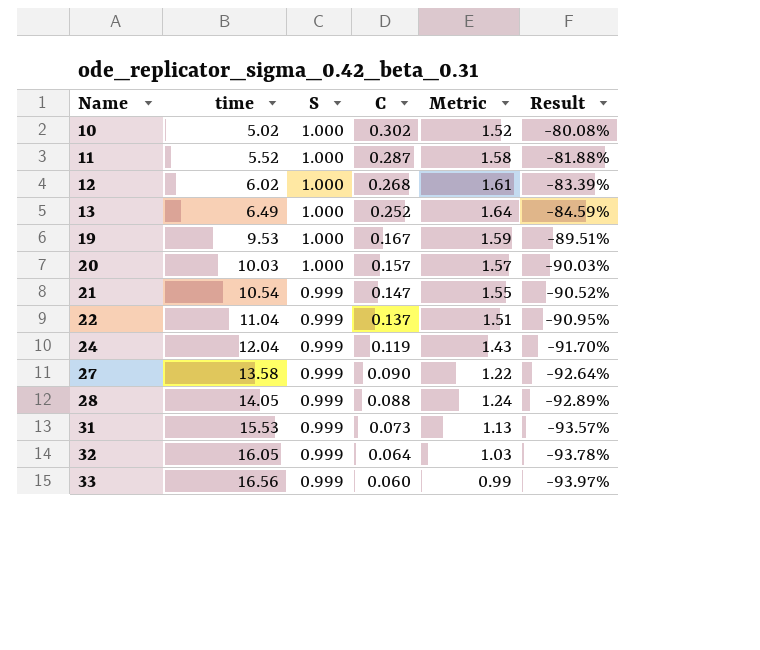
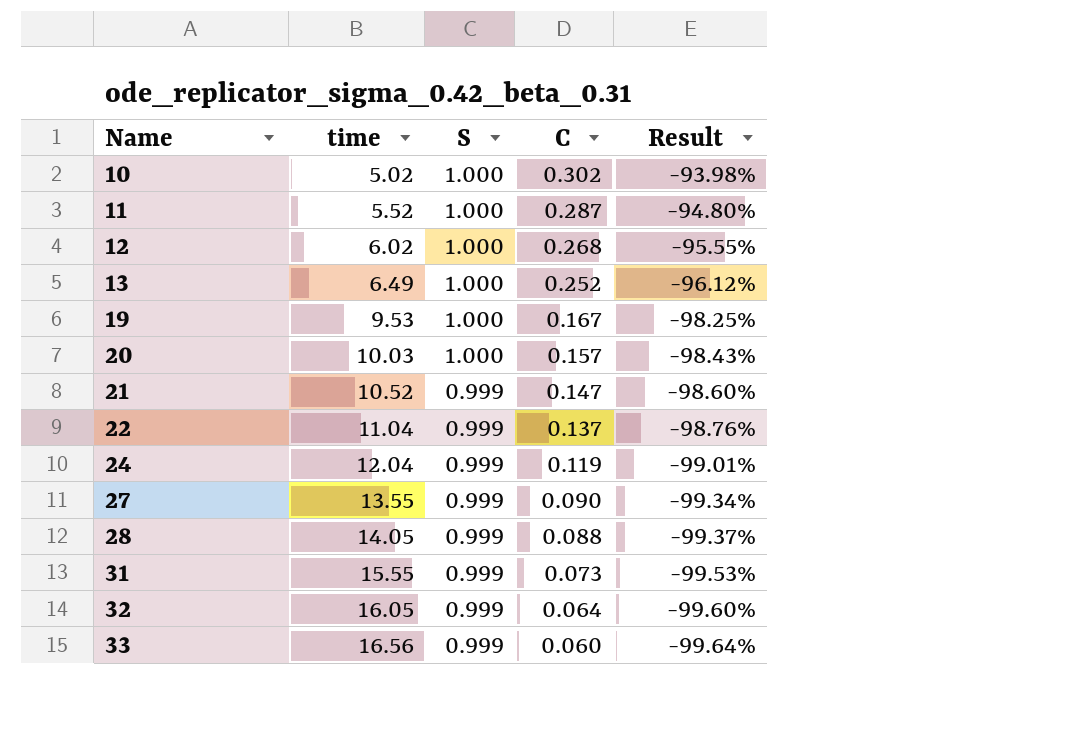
column Metric | formula: [time] * [C] -> none
column Result | formula: ([S] - [time]) / [time] -> ([C] - [time]) / [time]
21 | time: 10.54 -> 10.52
27 | time: 13.58 -> 13.55
31 | time: 15.53 -> 15.55

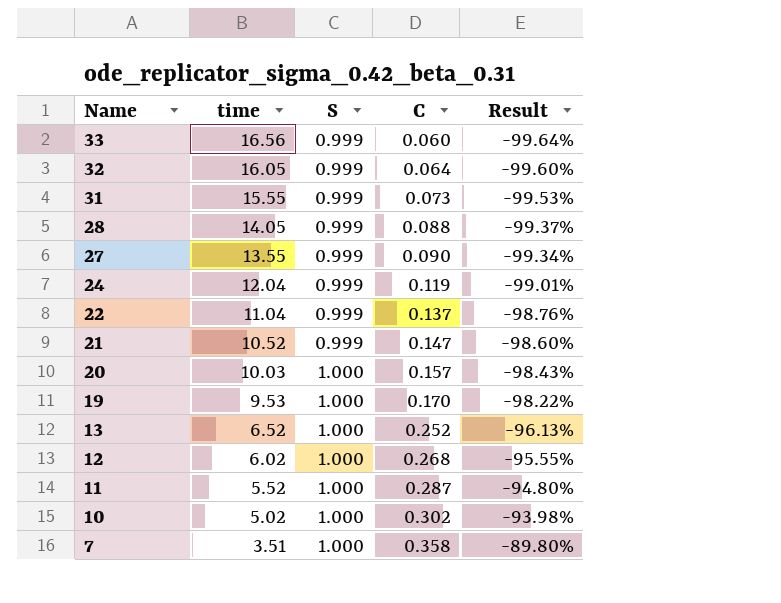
row order: Name ascending -> Name descending
19 | C: 0.167 -> 0.170
19 | Result: -98.25% -> -98.22%
13 | time: 6.49 -> 6.52
13 | Result: -96.12% -> -96.13%
row 7: none -> 3.51 | 1.000 | 0.358 | -89.80%

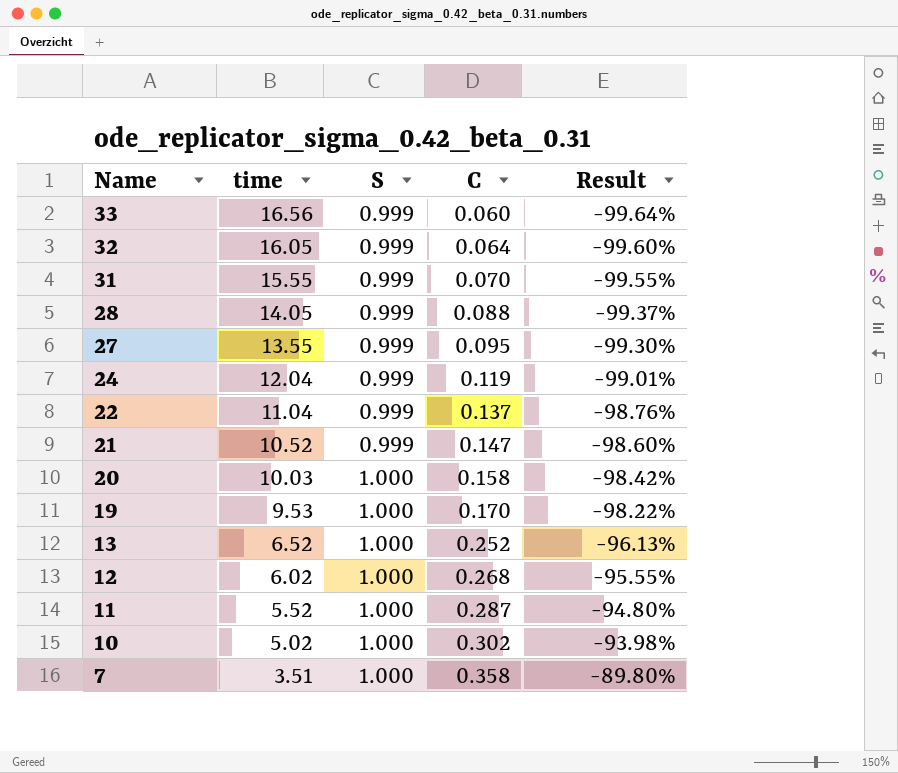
31 | C: 0.073 -> 0.070
31 | Result: -99.53% -> -99.55%
27 | C: 0.090 -> 0.095
27 | Result: -99.34% -> -99.30%
20 | C: 0.157 -> 0.158
20 | Result: -98.43% -> -98.42%

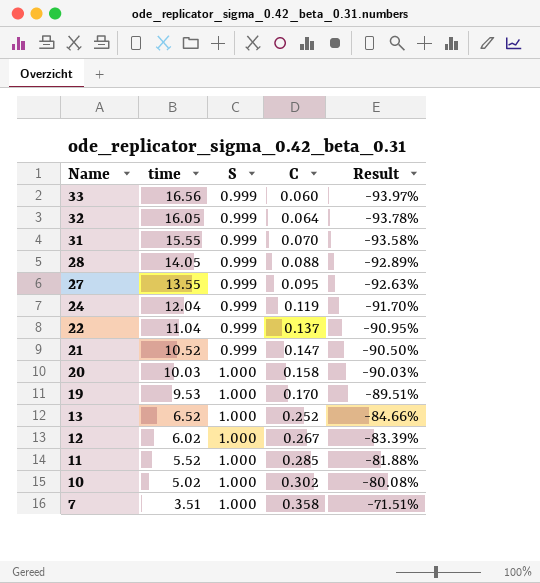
column Result | formula: ([C] - [time]) / [time] -> ([S] - [time]) / [time]
12 | C: 0.268 -> 0.267
11 | C: 0.287 -> 0.285

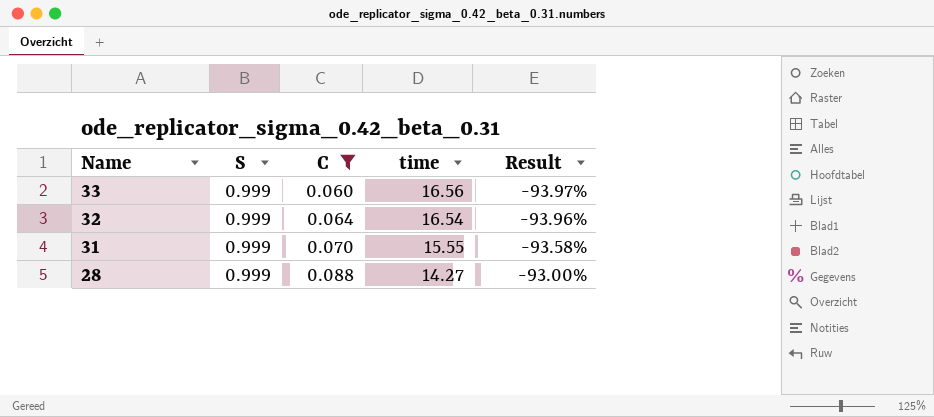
filter: none -> C <= 0.088
column time | position: 2 -> 4
32 | time: 16.05 -> 16.54
32 | Result: -93.78% -> -93.96%
28 | time: 14.05 -> 14.27
28 | Result: -92.89% -> -93.00%

